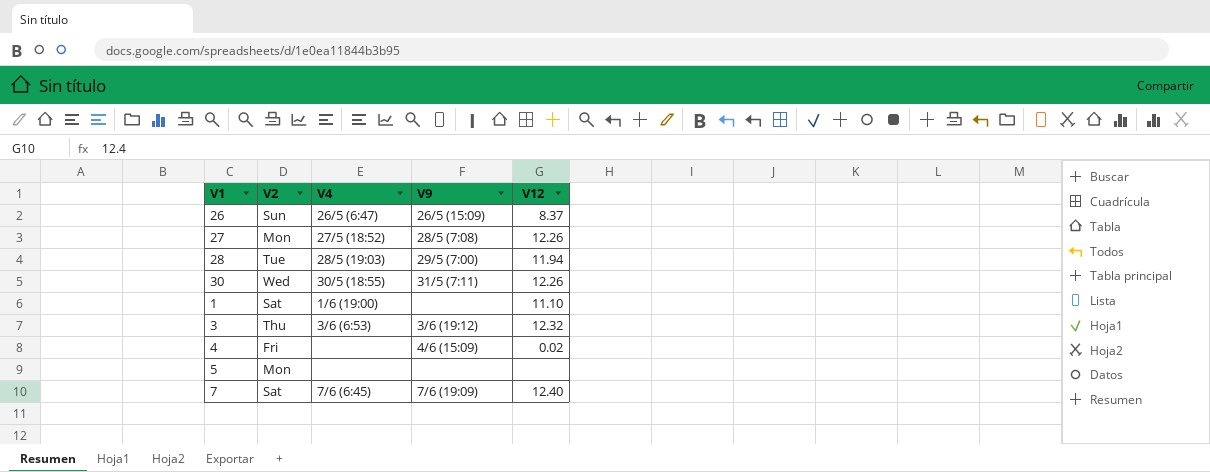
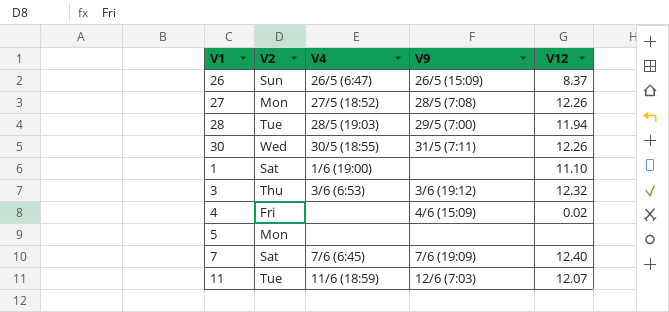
row 11: none -> Tue | 11/6 (18:59) | 12/6 (7:03) | 12.07

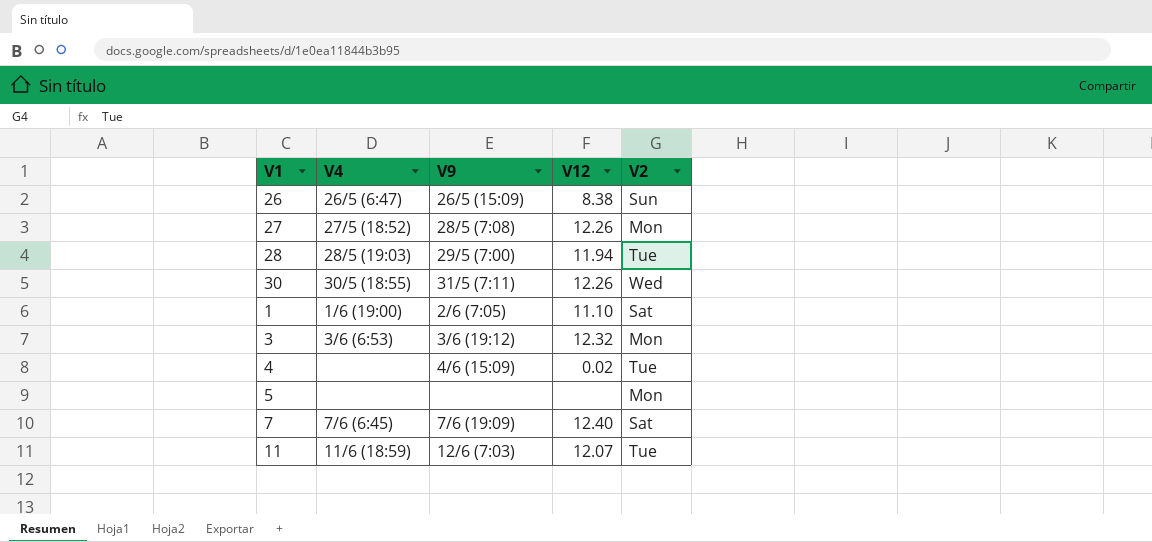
column V2 | position: 2 -> 5
26 | V12: 8.37 -> 8.38
1 | V9: none -> 2/6 (7:05)
3 | V2: Thu -> Mon
4 | V2: Fri -> Tue

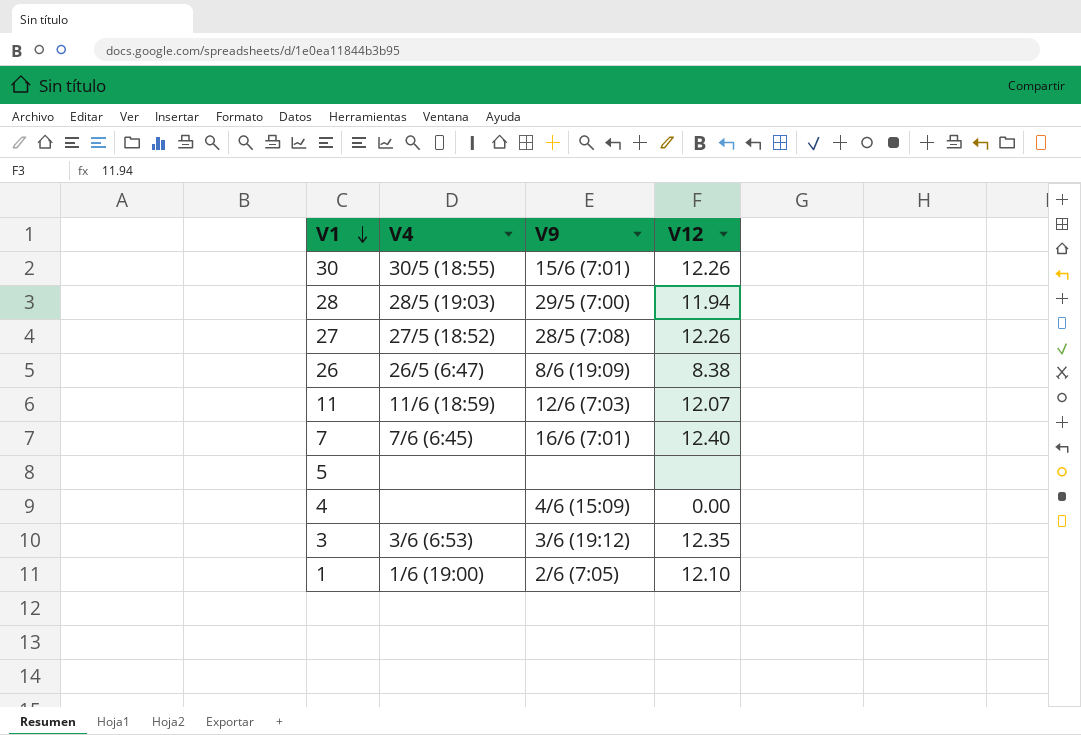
row order: none -> V1 descending
column V2 | position: 5 -> none
30 | V9: 31/5 (7:11) -> 15/6 (7:01)
26 | V9: 26/5 (15:09) -> 8/6 (19:09)
7 | V9: 7/6 (19:09) -> 16/6 (7:01)
4 | V12: 0.02 -> 0.00
3 | V12: 12.32 -> 12.35
1 | V12: 11.10 -> 12.10

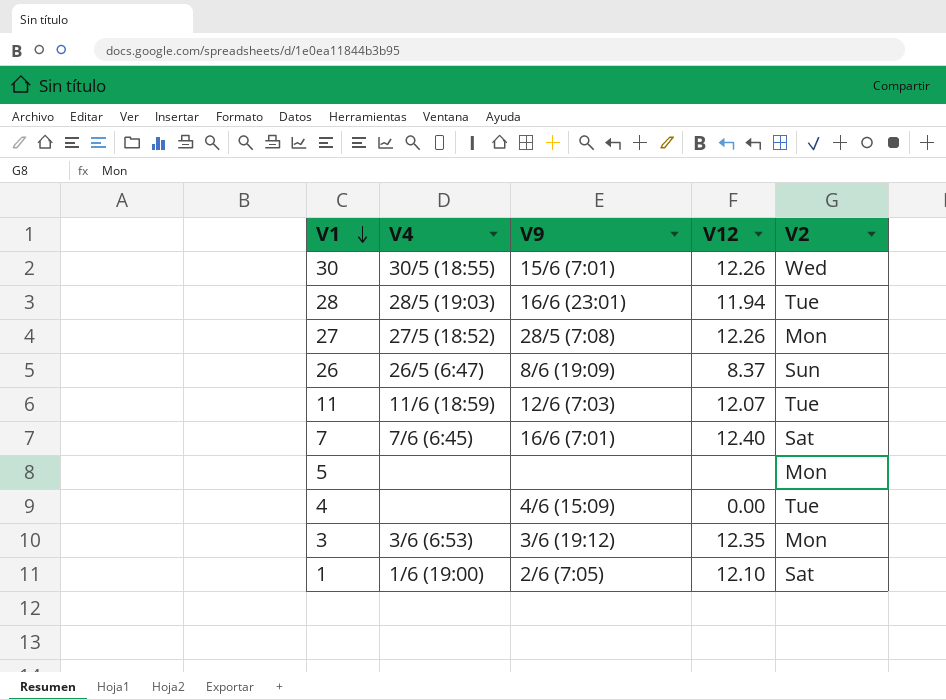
column V2 | position: none -> 5
28 | V9: 29/5 (7:00) -> 16/6 (23:01)
26 | V12: 8.38 -> 8.37

